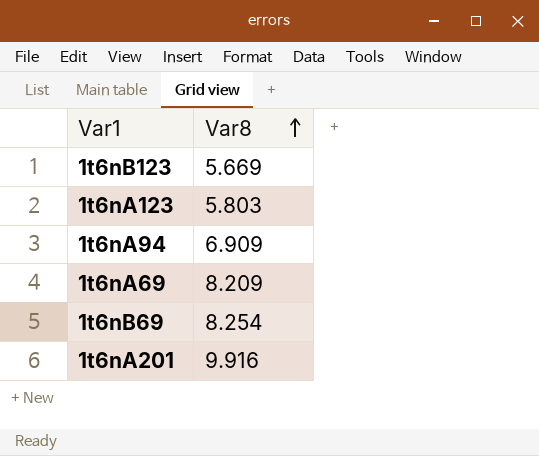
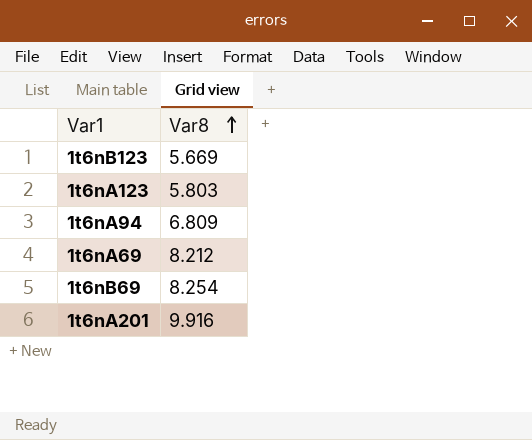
1t6nA94 | Var8: 6.909 -> 6.809
1t6nA69 | Var8: 8.209 -> 8.212

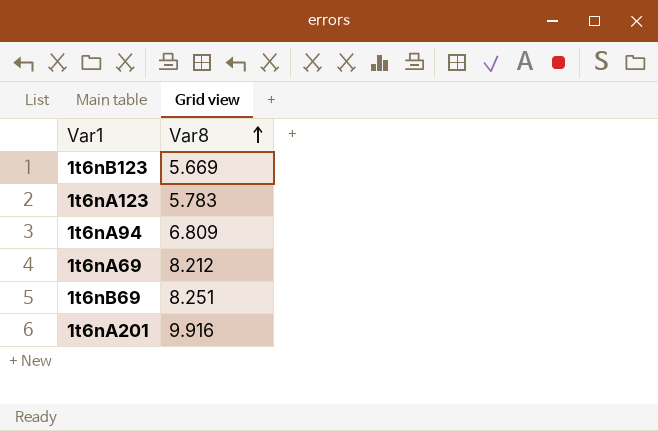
1t6nA123 | Var8: 5.803 -> 5.783
1t6nB69 | Var8: 8.254 -> 8.251

